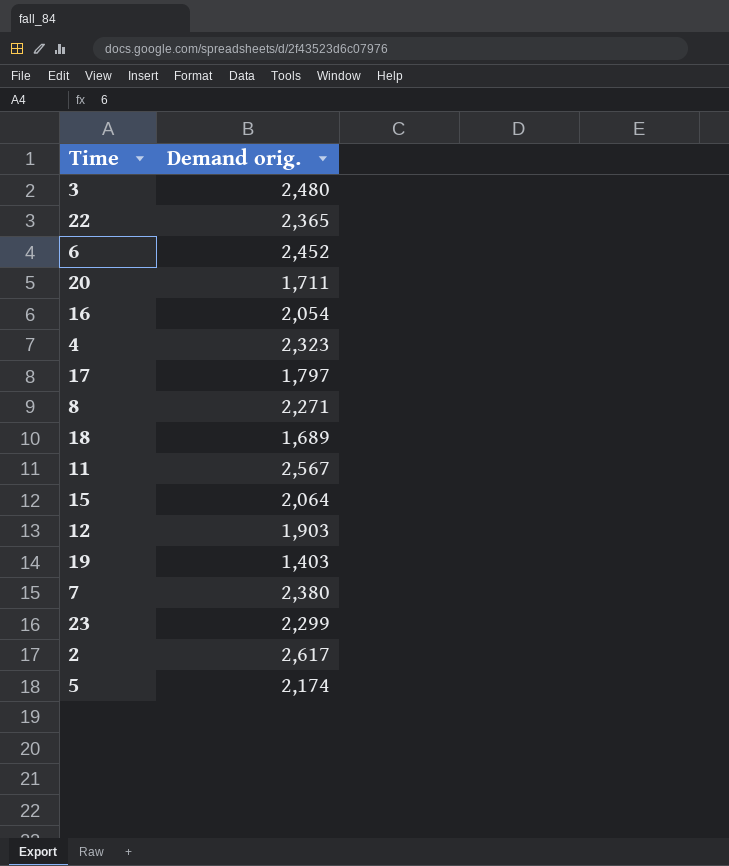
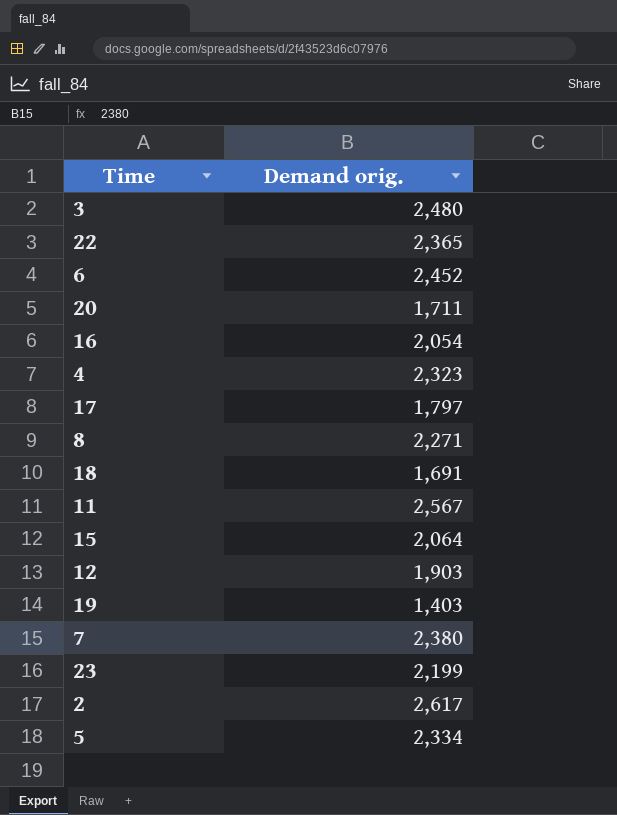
18 | Demand orig.: 1,689 -> 1,691
23 | Demand orig.: 2,299 -> 2,199
5 | Demand orig.: 2,174 -> 2,334

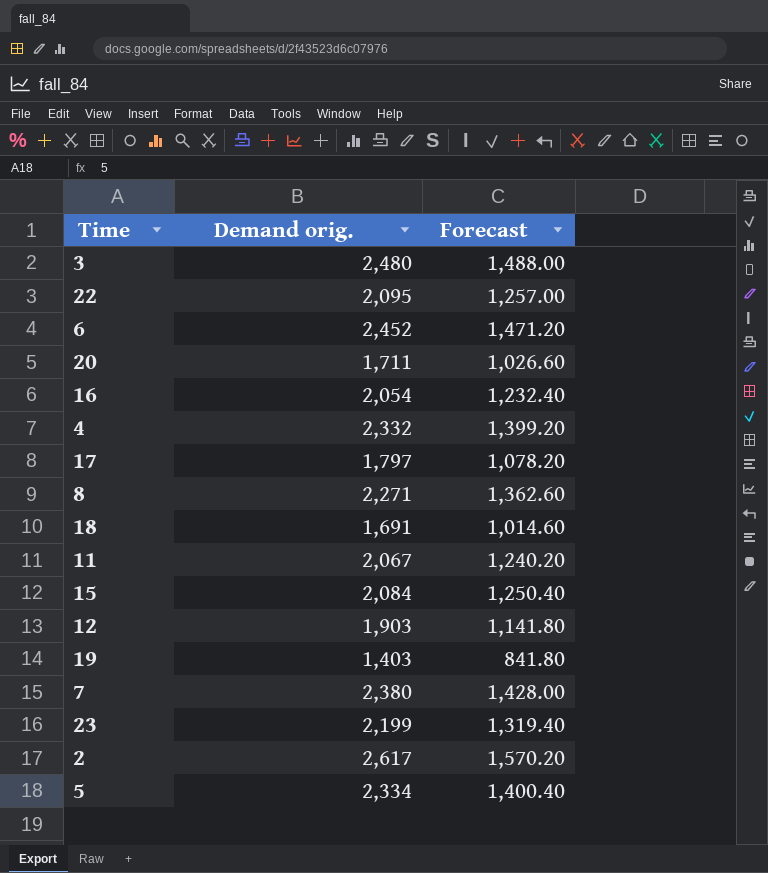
column Forecast | formula: none -> [Demand orig.] * 0.6
22 | Demand orig.: 2,365 -> 2,095
4 | Demand orig.: 2,323 -> 2,332
11 | Demand orig.: 2,567 -> 2,067
15 | Demand orig.: 2,064 -> 2,084

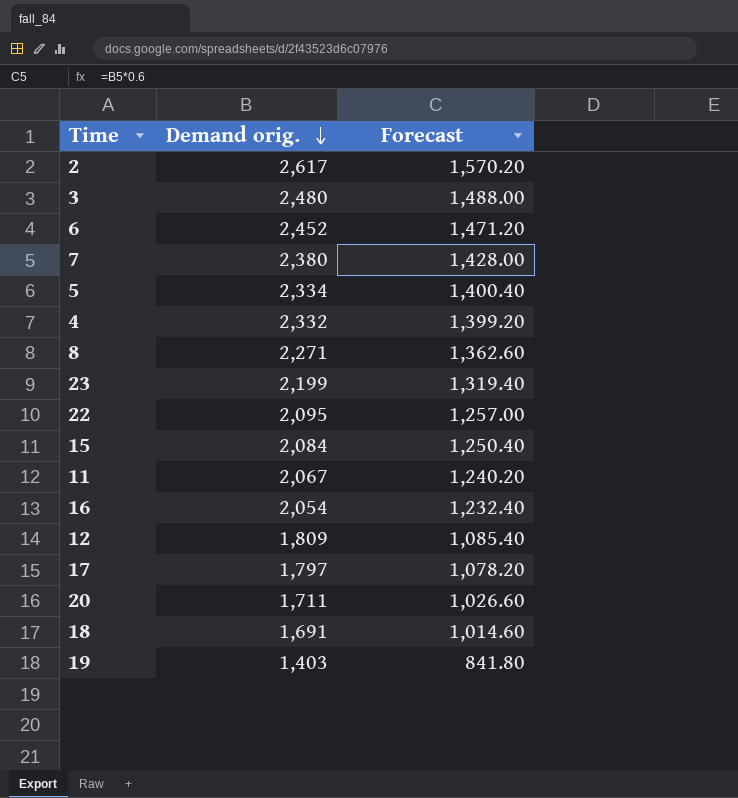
row order: none -> Demand orig. descending
12 | Demand orig.: 1,903 -> 1,809
12 | Forecast: 1,141.80 -> 1,085.40

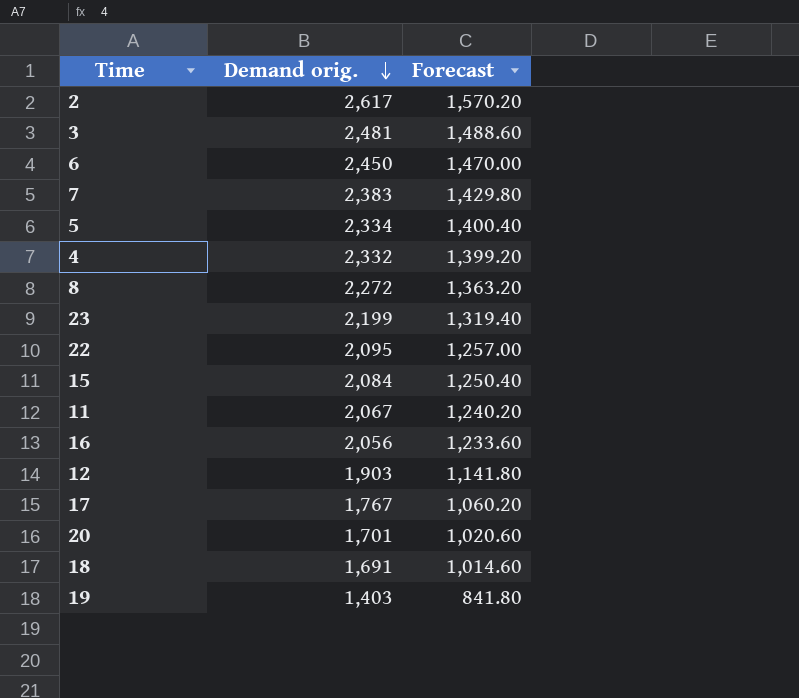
3 | Demand orig.: 2,480 -> 2,481
3 | Forecast: 1,488.00 -> 1,488.60
6 | Demand orig.: 2,452 -> 2,450
6 | Forecast: 1,471.20 -> 1,470.00
7 | Demand orig.: 2,380 -> 2,383
7 | Forecast: 1,428.00 -> 1,429.80
8 | Demand orig.: 2,271 -> 2,272
8 | Forecast: 1,362.60 -> 1,363.20
16 | Demand orig.: 2,054 -> 2,056
16 | Forecast: 1,232.40 -> 1,233.60
12 | Demand orig.: 1,809 -> 1,903
12 | Forecast: 1,085.40 -> 1,141.80
17 | Demand orig.: 1,797 -> 1,767
17 | Forecast: 1,078.20 -> 1,060.20
20 | Demand orig.: 1,711 -> 1,701
20 | Forecast: 1,026.60 -> 1,020.60

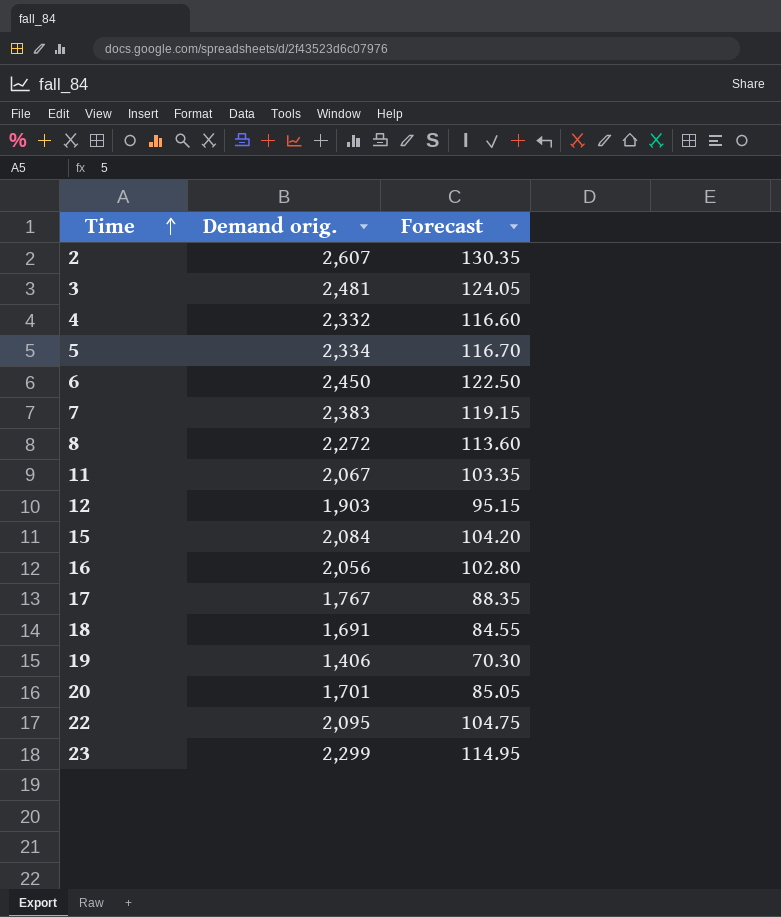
row order: Demand orig. descending -> Time ascending
column Forecast | formula: [Demand orig.] * 0.6 -> [Demand orig.] * 0.05
2 | Demand orig.: 2,617 -> 2,607
19 | Demand orig.: 1,403 -> 1,406
23 | Demand orig.: 2,199 -> 2,299

